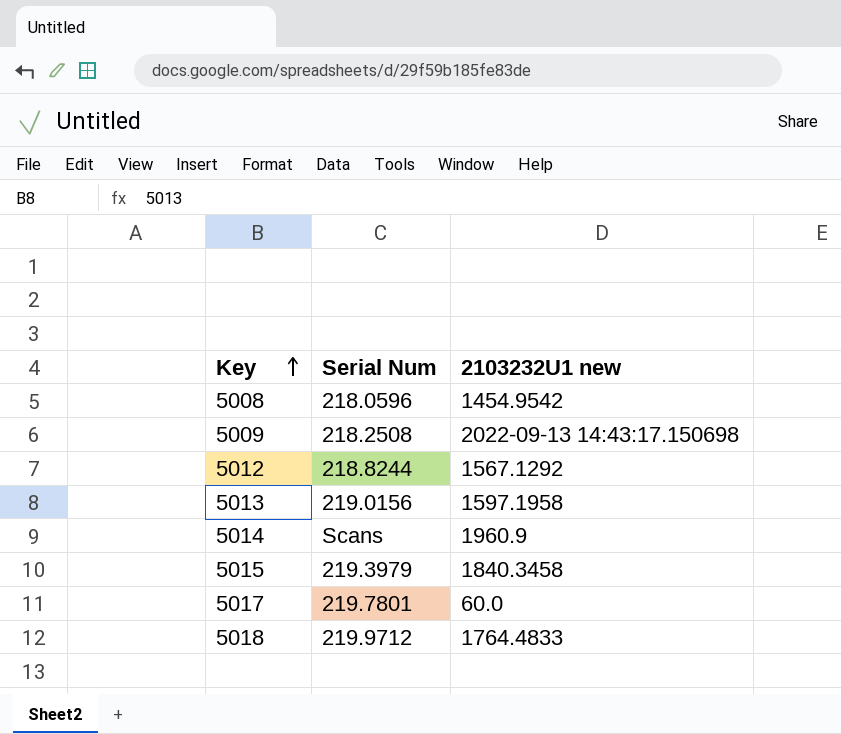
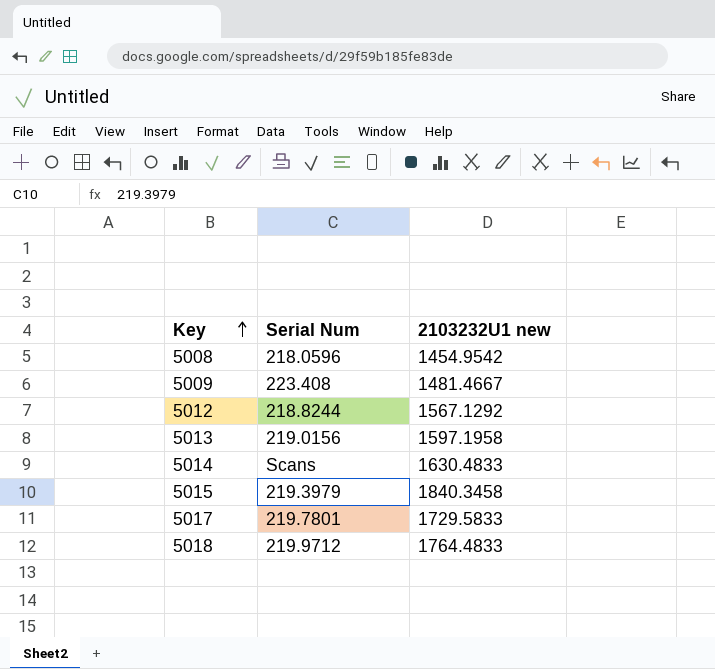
5009 | Serial Num: 218.2508 -> 223.408
5009 | 2103232U1 new: 2022-09-13 14:43:17.150698 -> 1481.4667
5014 | 2103232U1 new: 1960.9 -> 1630.4833
5017 | 2103232U1 new: 60.0 -> 1729.5833

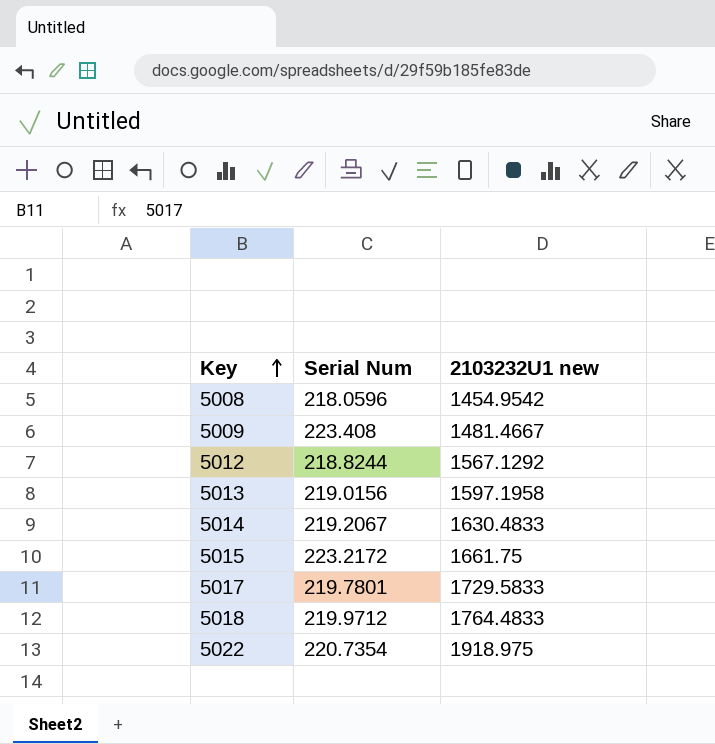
5014 | Serial Num: Scans -> 219.2067
5015 | Serial Num: 219.3979 -> 223.2172
5015 | 2103232U1 new: 1840.3458 -> 1661.75
row 5022: none -> 220.7354 | 1918.975

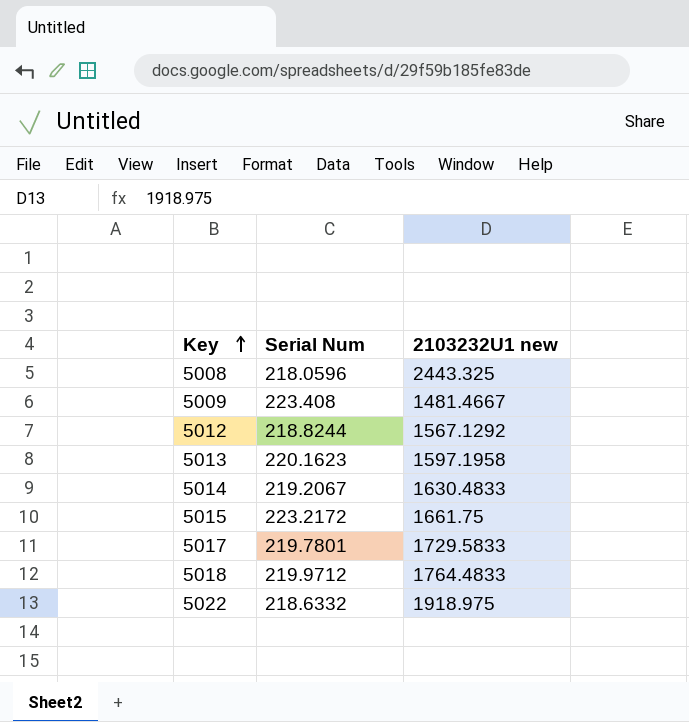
5008 | 2103232U1 new: 1454.9542 -> 2443.325
5013 | Serial Num: 219.0156 -> 220.1623
5022 | Serial Num: 220.7354 -> 218.6332

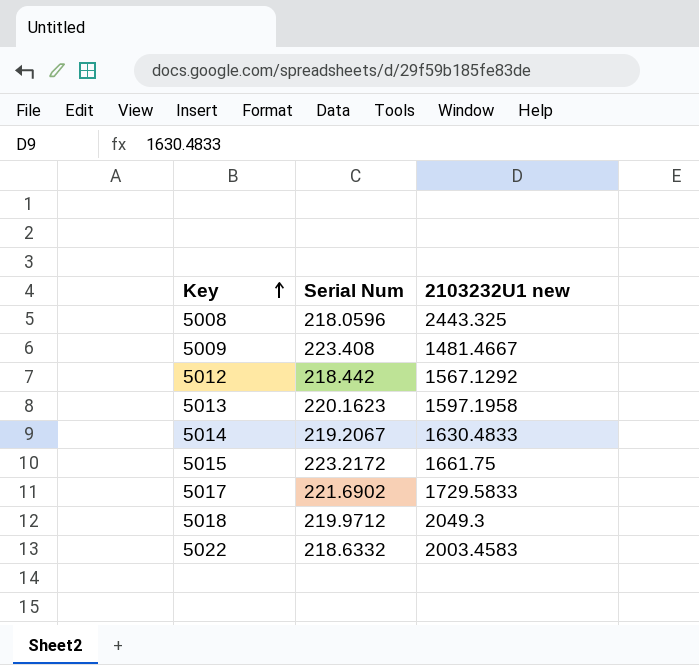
5012 | Serial Num: 218.8244 -> 218.442
5017 | Serial Num: 219.7801 -> 221.6902
5018 | 2103232U1 new: 1764.4833 -> 2049.3
5022 | 2103232U1 new: 1918.975 -> 2003.4583

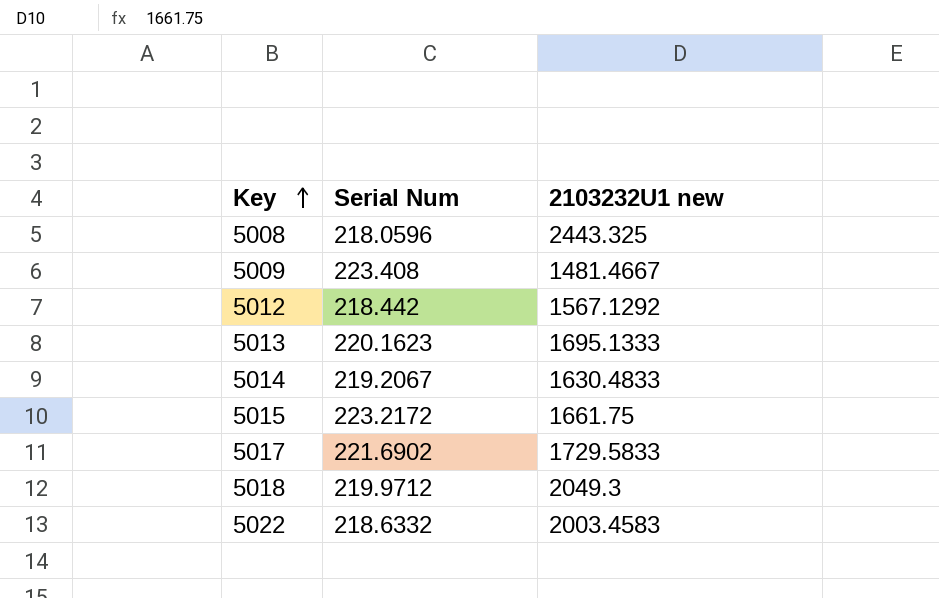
5013 | 2103232U1 new: 1597.1958 -> 1695.1333

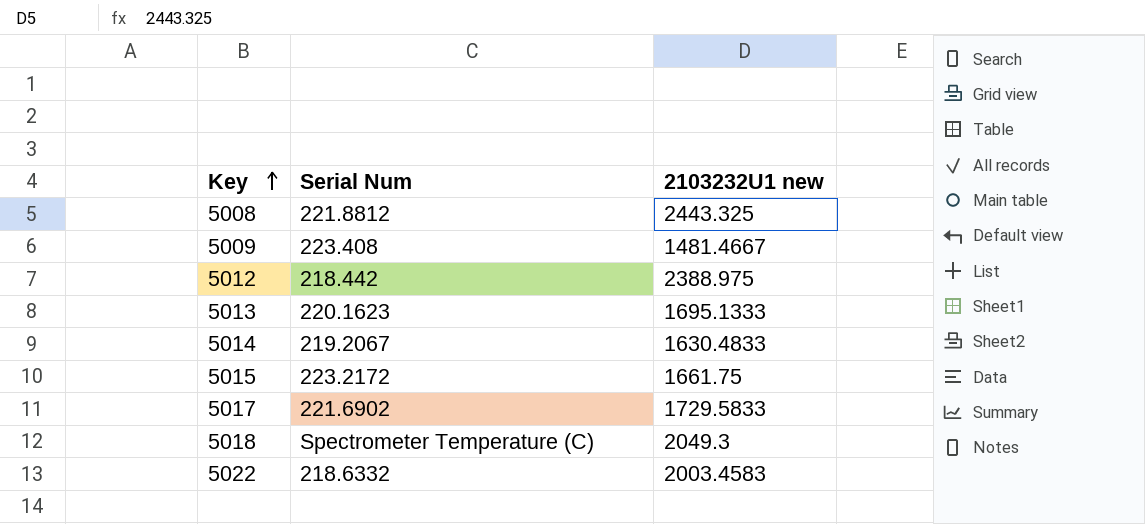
5008 | Serial Num: 218.0596 -> 221.8812
5012 | 2103232U1 new: 1567.1292 -> 2388.975
5018 | Serial Num: 219.9712 -> Spectrometer Temperature (C)

